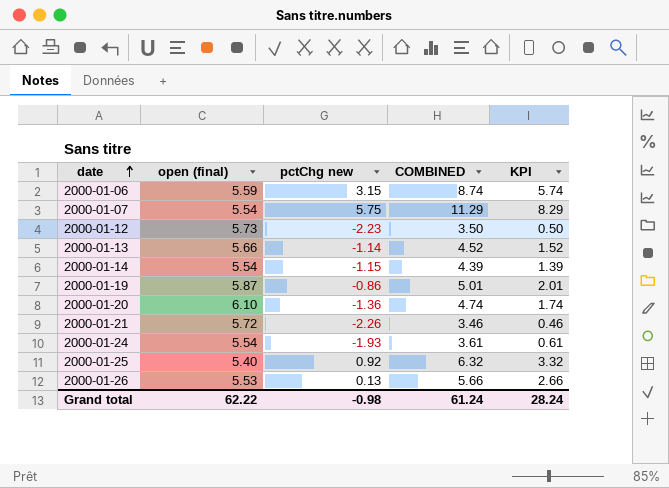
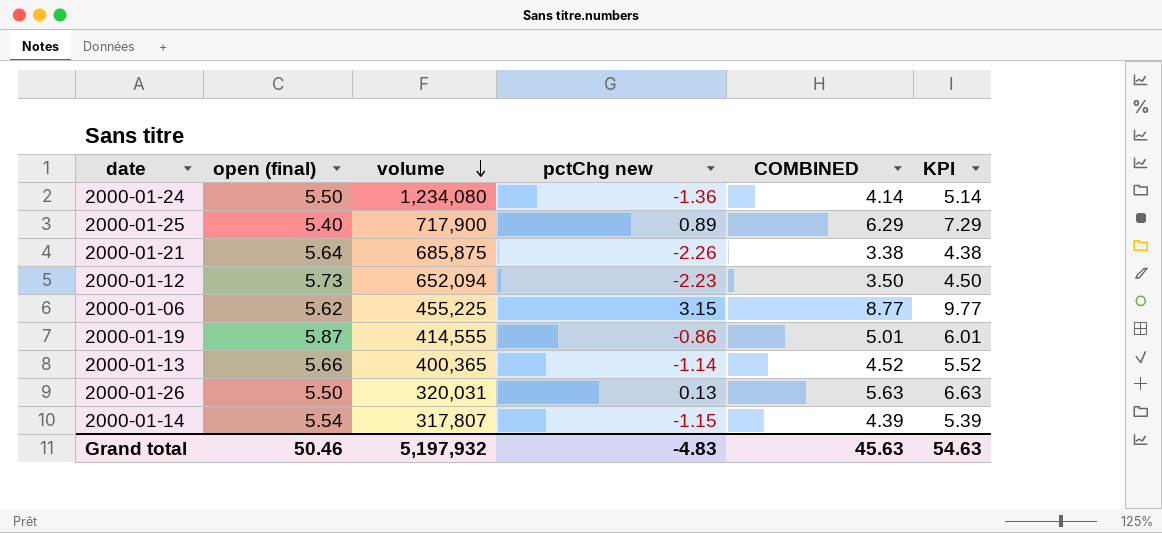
row order: date ascending -> volume descending
column volume | position: none -> 3
column KPI | formula: [COMBINED] - 3 -> [COMBINED] + 1
row 2000-01-07: 5.54 | 5.75 | 11.29 | 8.29 -> none
row 2000-01-20: 6.10 | -1.36 | 4.74 | 1.74 -> none
2000-01-24 | open (final): 5.54 -> 5.50
2000-01-24 | pctChg new: -1.93 -> -1.36
2000-01-24 | COMBINED: 3.61 -> 4.14
2000-01-25 | pctChg new: 0.92 -> 0.89
2000-01-25 | COMBINED: 6.32 -> 6.29
2000-01-21 | open (final): 5.72 -> 5.64
2000-01-21 | COMBINED: 3.46 -> 3.38
2000-01-06 | open (final): 5.59 -> 5.62
2000-01-06 | COMBINED: 8.74 -> 8.77
2000-01-26 | open (final): 5.53 -> 5.50
2000-01-26 | COMBINED: 5.66 -> 5.63
Grand total | open (final): 62.22 -> 50.46
Grand total | pctChg new: -0.98 -> -4.83
Grand total | COMBINED: 61.24 -> 45.63
Grand total | KPI: 28.24 -> 54.63

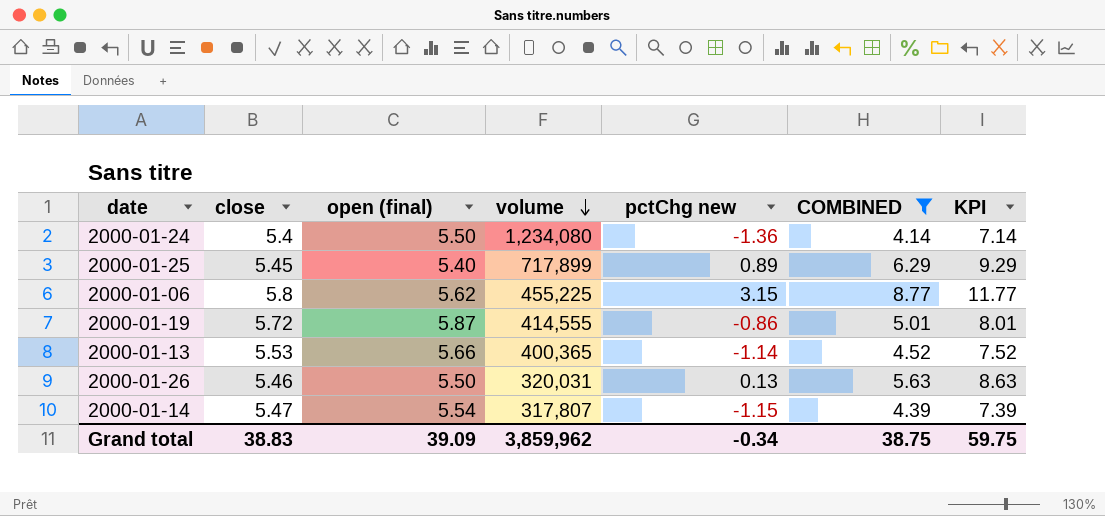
filter: none -> COMBINED >= 4.14
column close | position: none -> 2
column KPI | formula: [COMBINED] + 1 -> [COMBINED] + 3
2000-01-25 | volume: 717,900 -> 717,899
Grand total | open (final): 50.46 -> 39.09
Grand total | volume: 5,197,932 -> 3,859,962
Grand total | pctChg new: -4.83 -> -0.34
Grand total | COMBINED: 45.63 -> 38.75
Grand total | KPI: 54.63 -> 59.75

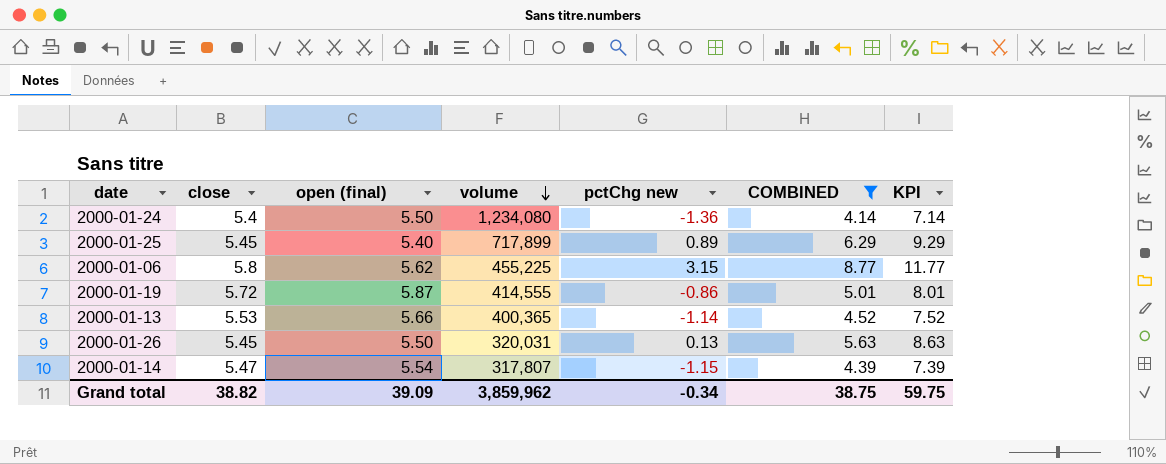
2000-01-26 | close: 5.46 -> 5.45
Grand total | close: 38.83 -> 38.82

